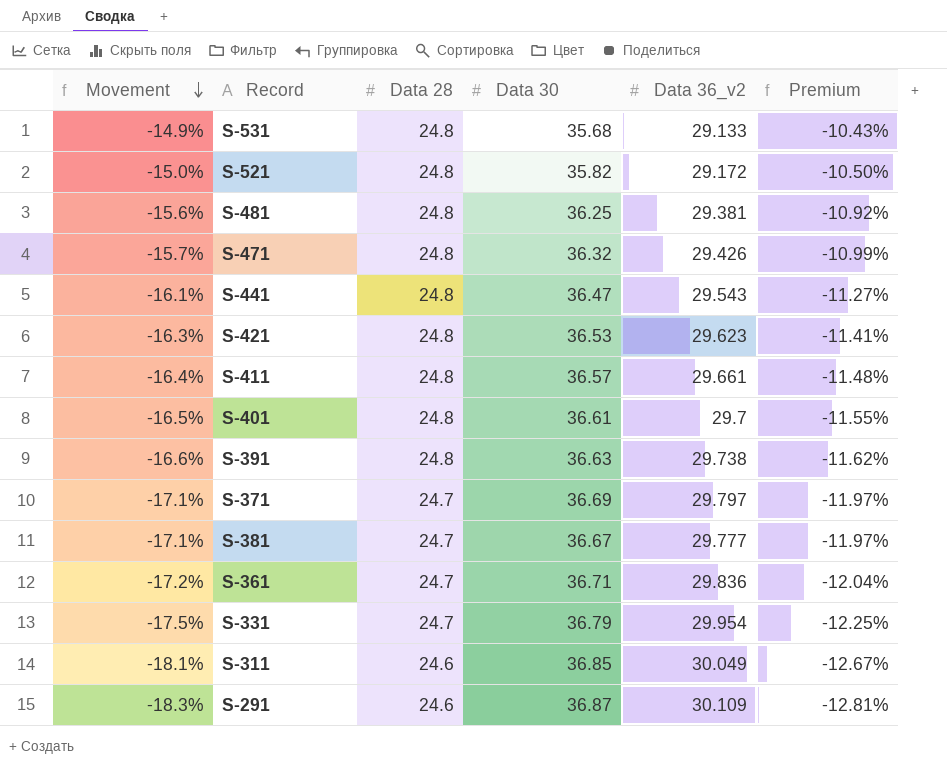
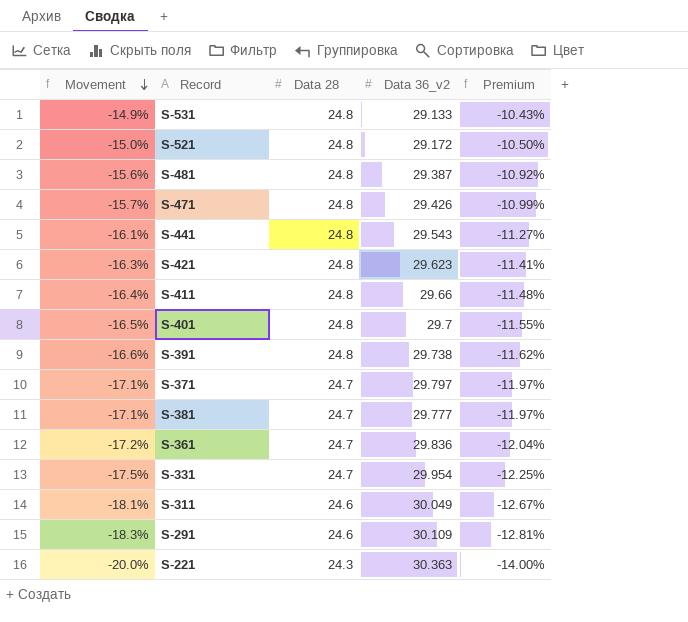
column Data 30 | position: 4 -> none
S-481 | Data 36_v2: 29.381 -> 29.387
S-411 | Data 36_v2: 29.661 -> 29.66
row S-221: none -> -20.0% | 24.3 | 30.363 | -14.00%

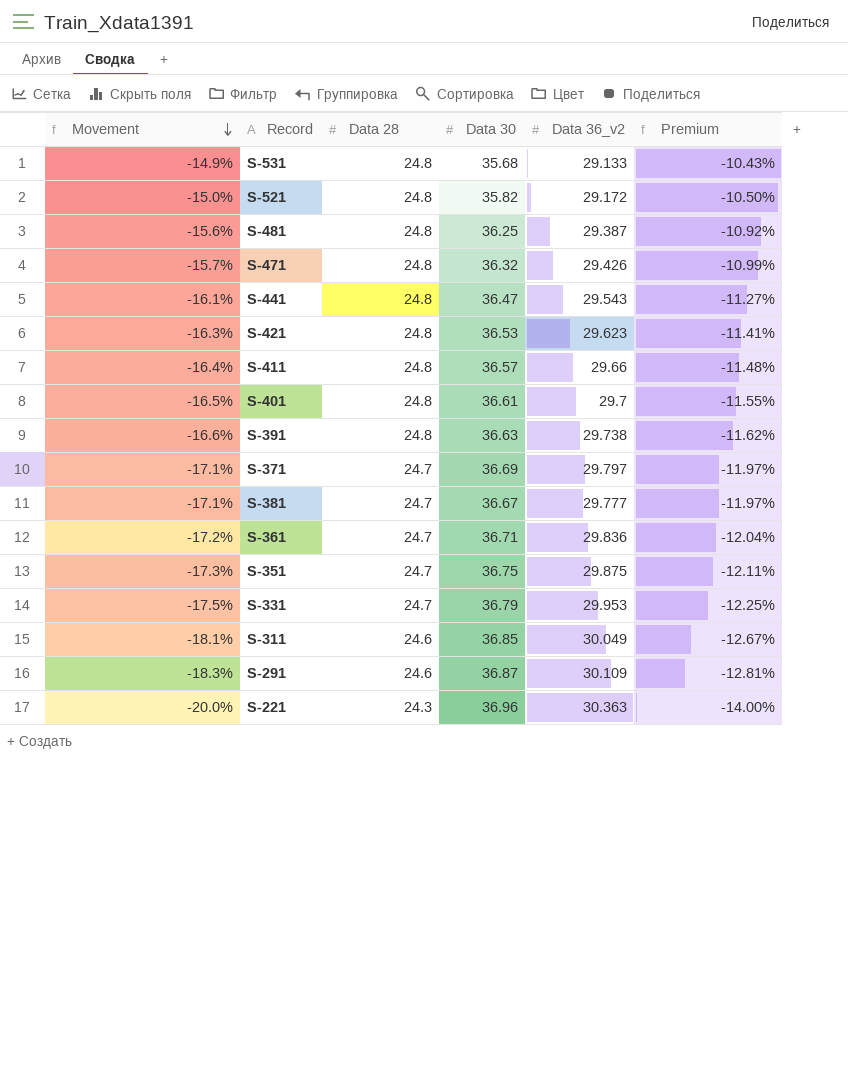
column Data 30 | position: none -> 4
row S-351: none -> -17.3% | 24.7 | 36.75 | 29.875 | -12.11%
S-331 | Data 36_v2: 29.954 -> 29.953

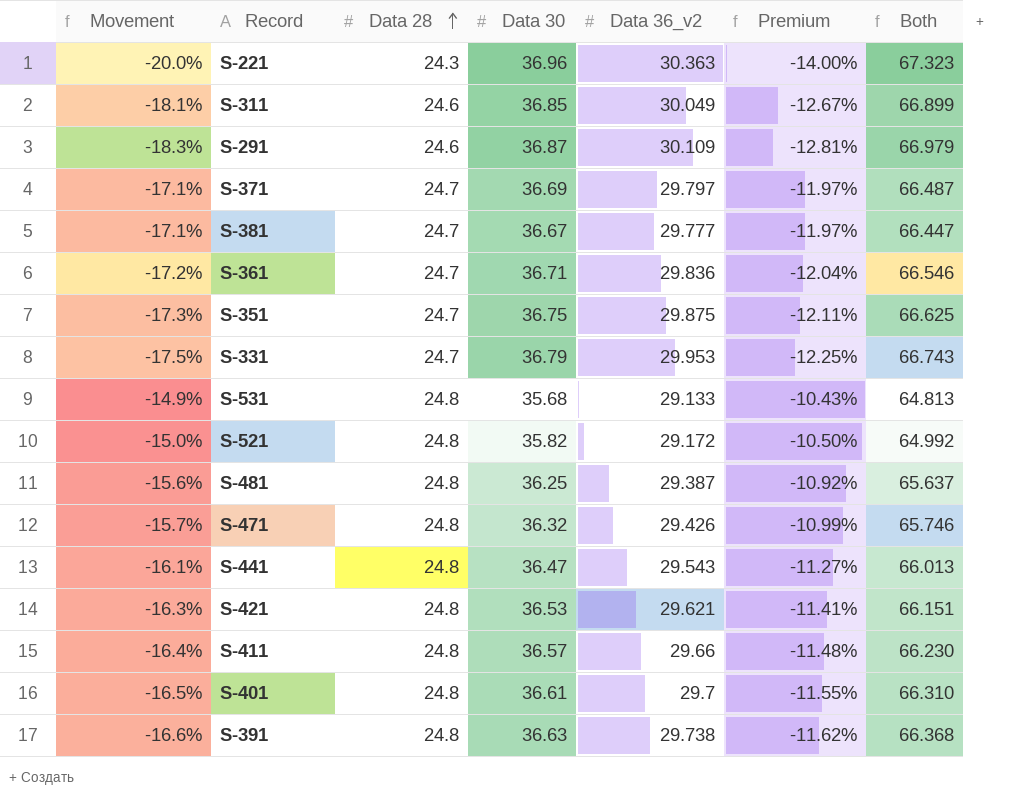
row order: Movement descending -> Data 28 ascending
column Both | formula: none -> [Data 30] + [Data 36_v2]
S-421 | Data 36_v2: 29.623 -> 29.621

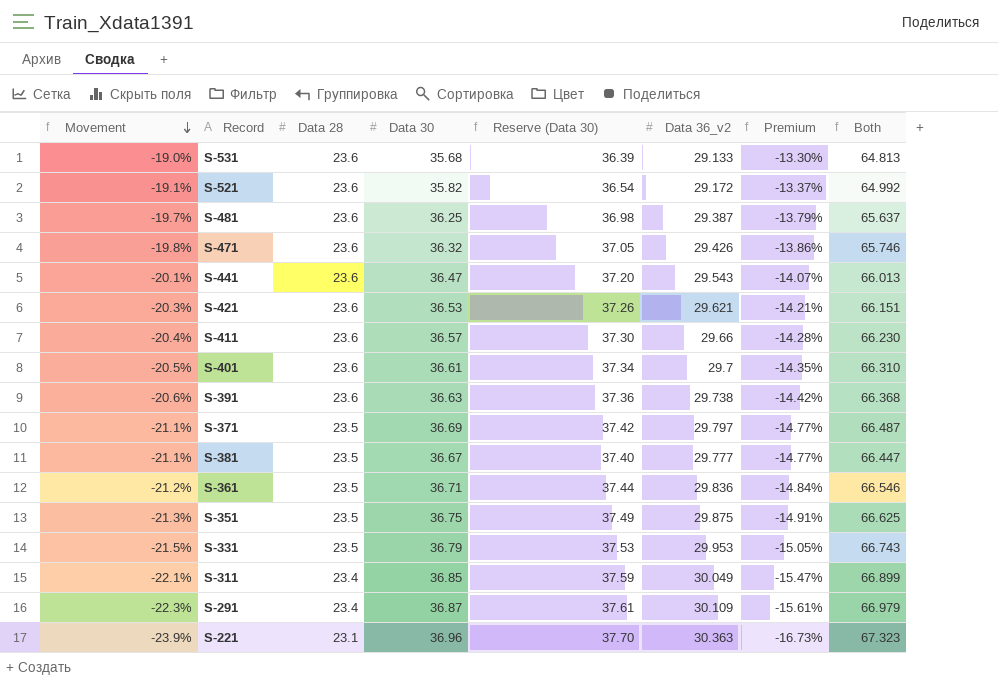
row order: Data 28 ascending -> Movement descending
column Reserve (Data 30) | formula: none -> [Data 30] * 1.02
S-531 | Movement: -14.9% -> -19.0%
S-531 | Data 28: 24.8 -> 23.6
S-531 | Premium: -10.43% -> -13.30%
S-521 | Movement: -15.0% -> -19.1%
S-521 | Data 28: 24.8 -> 23.6
S-521 | Premium: -10.50% -> -13.37%
S-481 | Movement: -15.6% -> -19.7%
S-481 | Data 28: 24.8 -> 23.6
S-481 | Premium: -10.92% -> -13.79%
S-471 | Movement: -15.7% -> -19.8%
S-471 | Data 28: 24.8 -> 23.6
S-471 | Premium: -10.99% -> -13.86%
S-441 | Movement: -16.1% -> -20.1%
S-441 | Data 28: 24.8 -> 23.6
S-441 | Premium: -11.27% -> -14.07%
S-421 | Movement: -16.3% -> -20.3%
S-421 | Data 28: 24.8 -> 23.6
S-421 | Premium: -11.41% -> -14.21%
S-411 | Movement: -16.4% -> -20.4%
S-411 | Data 28: 24.8 -> 23.6
S-411 | Premium: -11.48% -> -14.28%
S-401 | Movement: -16.5% -> -20.5%
S-401 | Data 28: 24.8 -> 23.6
S-401 | Premium: -11.55% -> -14.35%
S-391 | Movement: -16.6% -> -20.6%
S-391 | Data 28: 24.8 -> 23.6
S-391 | Premium: -11.62% -> -14.42%
S-371 | Movement: -17.1% -> -21.1%
S-371 | Data 28: 24.7 -> 23.5
S-371 | Premium: -11.97% -> -14.77%
S-381 | Movement: -17.1% -> -21.1%
S-381 | Data 28: 24.7 -> 23.5
S-381 | Premium: -11.97% -> -14.77%
S-361 | Movement: -17.2% -> -21.2%
S-361 | Data 28: 24.7 -> 23.5
S-361 | Premium: -12.04% -> -14.84%
S-351 | Movement: -17.3% -> -21.3%
S-351 | Data 28: 24.7 -> 23.5
S-351 | Premium: -12.11% -> -14.91%
S-331 | Movement: -17.5% -> -21.5%
S-331 | Data 28: 24.7 -> 23.5
S-331 | Premium: -12.25% -> -15.05%
S-311 | Movement: -18.1% -> -22.1%
S-311 | Data 28: 24.6 -> 23.4
S-311 | Premium: -12.67% -> -15.47%
S-291 | Movement: -18.3% -> -22.3%
S-291 | Data 28: 24.6 -> 23.4
S-291 | Premium: -12.81% -> -15.61%
S-221 | Movement: -20.0% -> -23.9%
S-221 | Data 28: 24.3 -> 23.1
S-221 | Premium: -14.00% -> -16.73%

